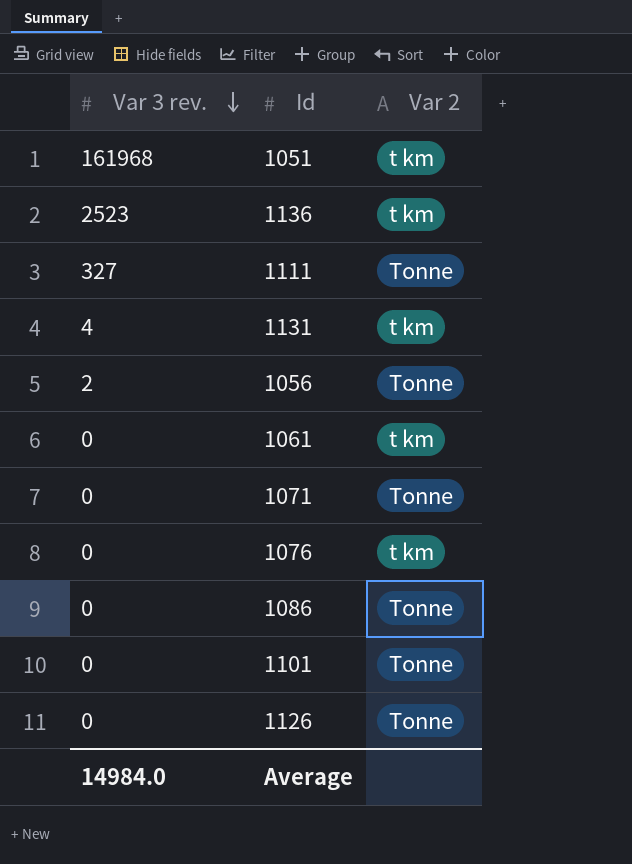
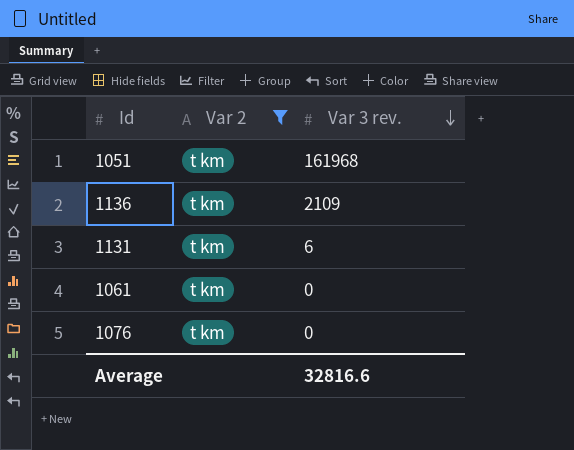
filter: none -> Var 2 = t km
column Var 3 rev. | position: 1 -> 3
1136 | Var 3 rev.: 2523 -> 2109
1131 | Var 3 rev.: 4 -> 6
Average | Var 3 rev.: 14984.0 -> 32816.6

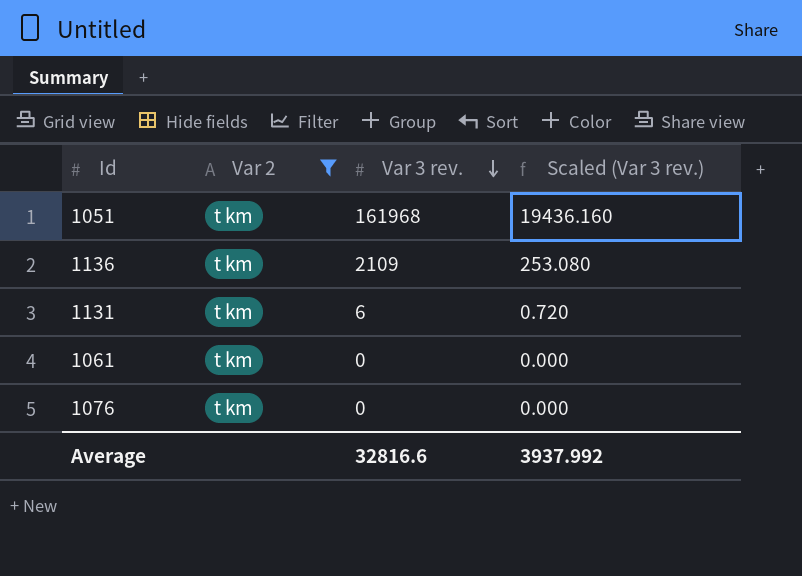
column Scaled (Var 3 rev.) | formula: none -> [Var 3 rev.] * 0.12

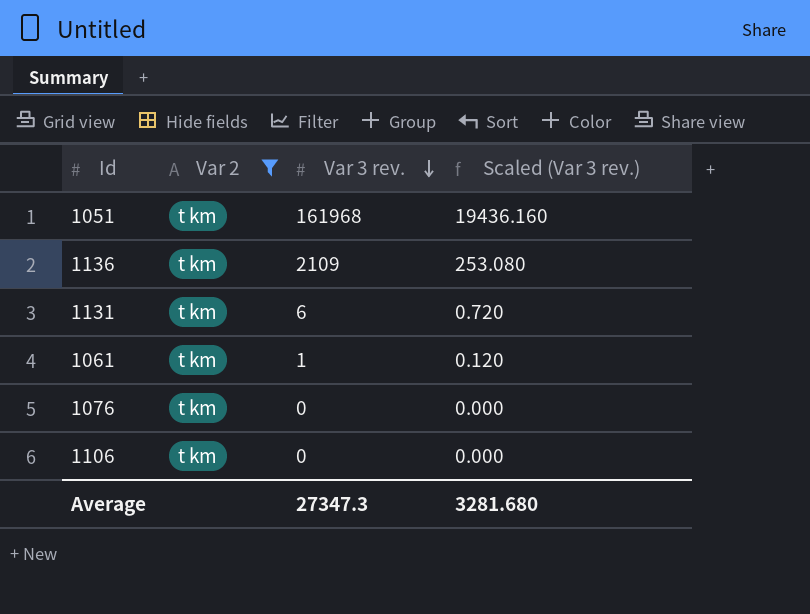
1061 | Var 3 rev.: 0 -> 1
1061 | Scaled (Var 3 rev.): 0.000 -> 0.120
row 1106: none -> t km | 0 | 0.000
Average | Var 3 rev.: 32816.6 -> 27347.3
Average | Scaled (Var 3 rev.): 3937.992 -> 3281.680

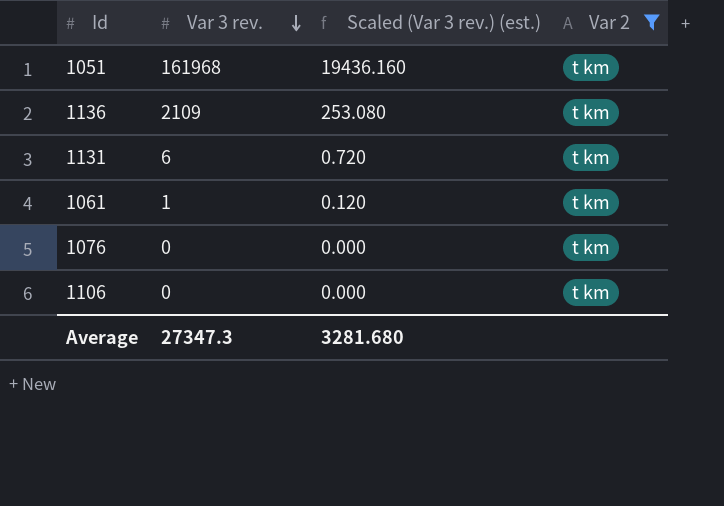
column name: Scaled (Var 3 rev.) -> Scaled (Var 3 rev.) (est.)
column Var 2 | position: 2 -> 4

